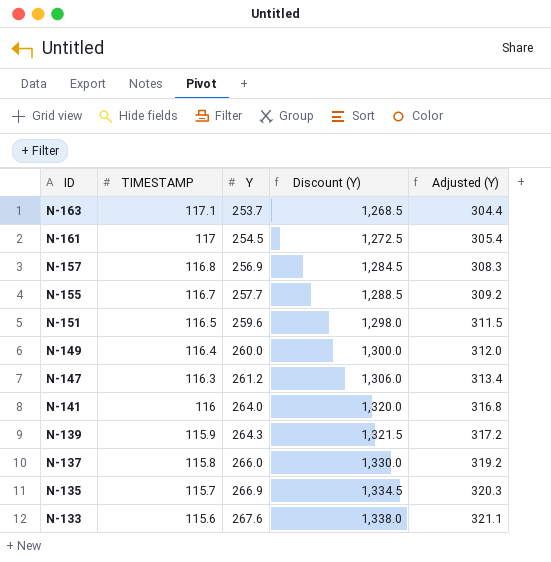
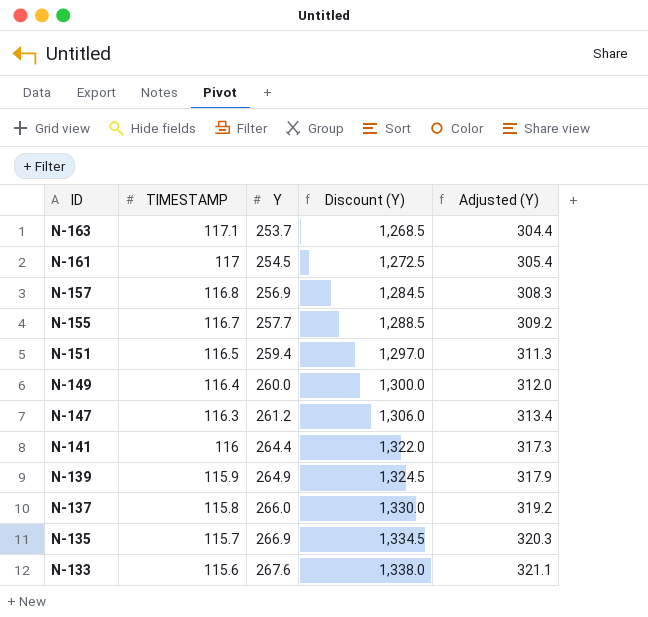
N-151 | Y: 259.6 -> 259.4
N-151 | Discount (Y): 1,298.0 -> 1,297.0
N-151 | Adjusted (Y): 311.5 -> 311.3
N-141 | Y: 264.0 -> 264.4
N-141 | Discount (Y): 1,320.0 -> 1,322.0
N-141 | Adjusted (Y): 316.8 -> 317.3
N-139 | Y: 264.3 -> 264.9
N-139 | Discount (Y): 1,321.5 -> 1,324.5
N-139 | Adjusted (Y): 317.2 -> 317.9

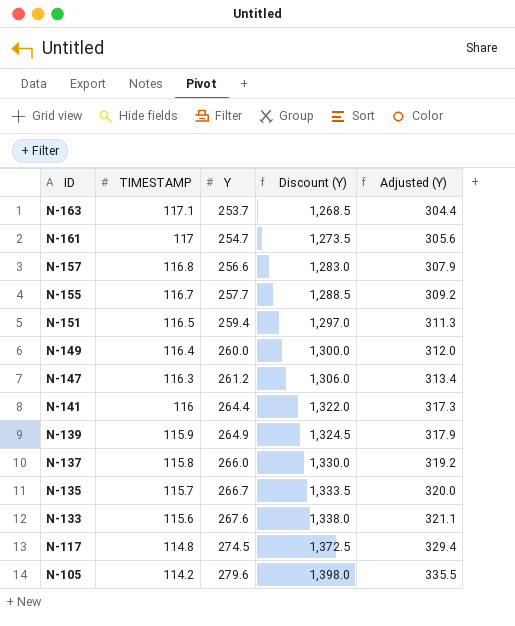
N-161 | Y: 254.5 -> 254.7
N-161 | Discount (Y): 1,272.5 -> 1,273.5
N-161 | Adjusted (Y): 305.4 -> 305.6
N-157 | Y: 256.9 -> 256.6
N-157 | Discount (Y): 1,284.5 -> 1,283.0
N-157 | Adjusted (Y): 308.3 -> 307.9
N-135 | Y: 266.9 -> 266.7
N-135 | Discount (Y): 1,334.5 -> 1,333.5
N-135 | Adjusted (Y): 320.3 -> 320.0
row N-117: none -> 114.8 | 274.5 | 1,372.5 | 329.4
row N-105: none -> 114.2 | 279.6 | 1,398.0 | 335.5

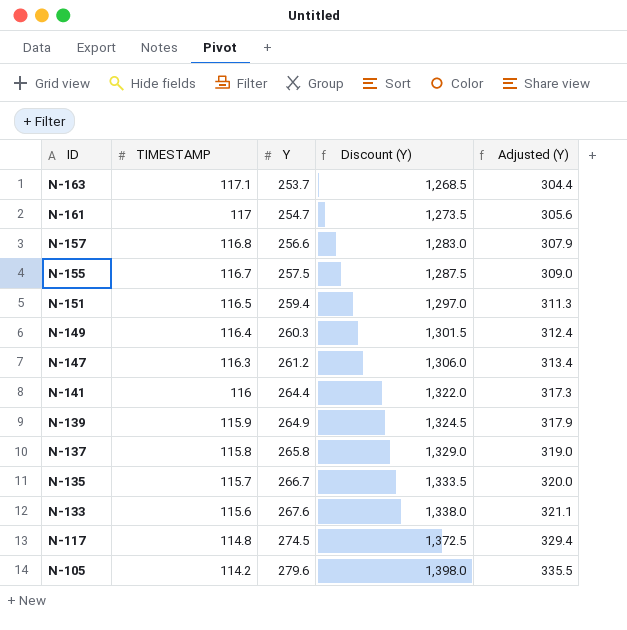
N-155 | Y: 257.7 -> 257.5
N-155 | Discount (Y): 1,288.5 -> 1,287.5
N-155 | Adjusted (Y): 309.2 -> 309.0
N-149 | Y: 260.0 -> 260.3
N-149 | Discount (Y): 1,300.0 -> 1,301.5
N-149 | Adjusted (Y): 312.0 -> 312.4
N-137 | Y: 266.0 -> 265.8
N-137 | Discount (Y): 1,330.0 -> 1,329.0
N-137 | Adjusted (Y): 319.2 -> 319.0

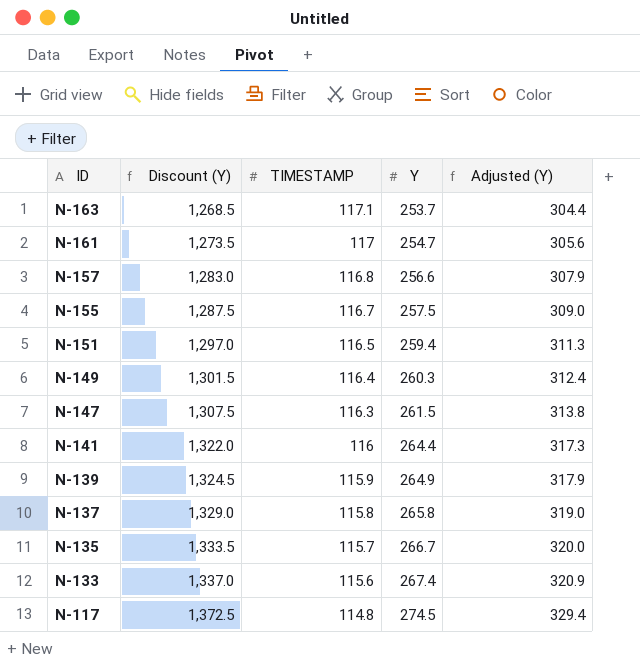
column Discount (Y) | position: 4 -> 2
row N-105: 114.2 | 279.6 | 1,398.0 | 335.5 -> none
N-147 | Discount (Y): 1,306.0 -> 1,307.5
N-147 | Y: 261.2 -> 261.5
N-147 | Adjusted (Y): 313.4 -> 313.8
N-133 | Discount (Y): 1,338.0 -> 1,337.0
N-133 | Y: 267.6 -> 267.4
N-133 | Adjusted (Y): 321.1 -> 320.9

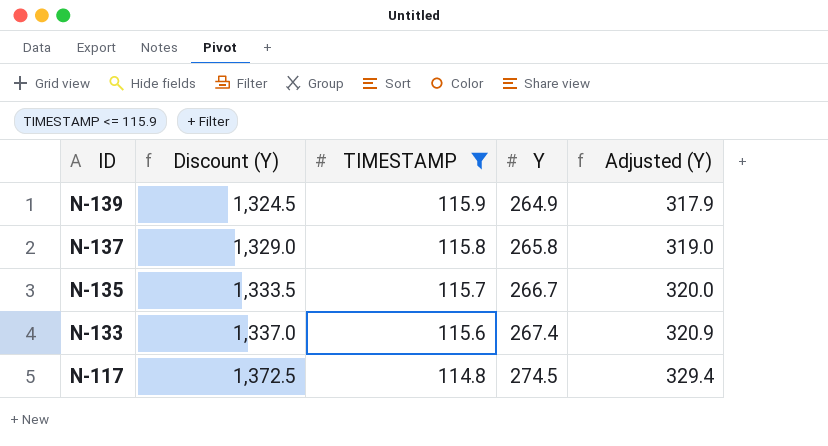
filter: none -> TIMESTAMP <= 115.9

